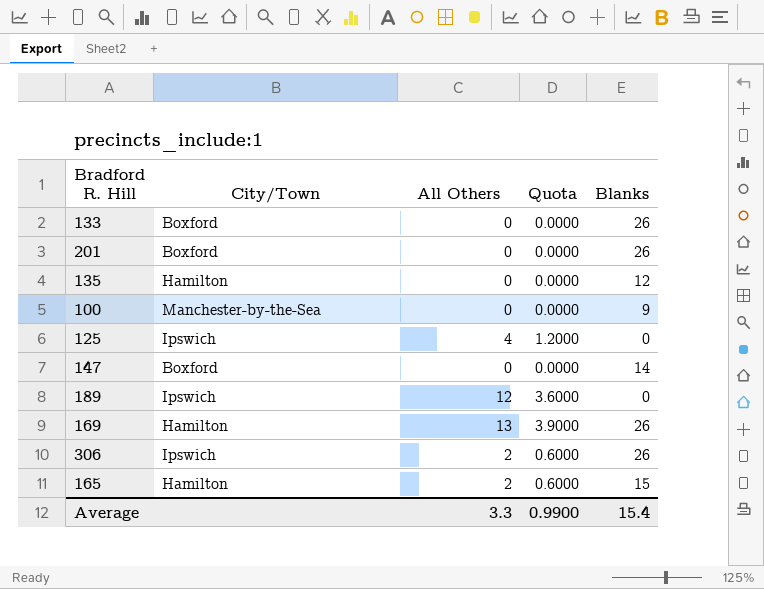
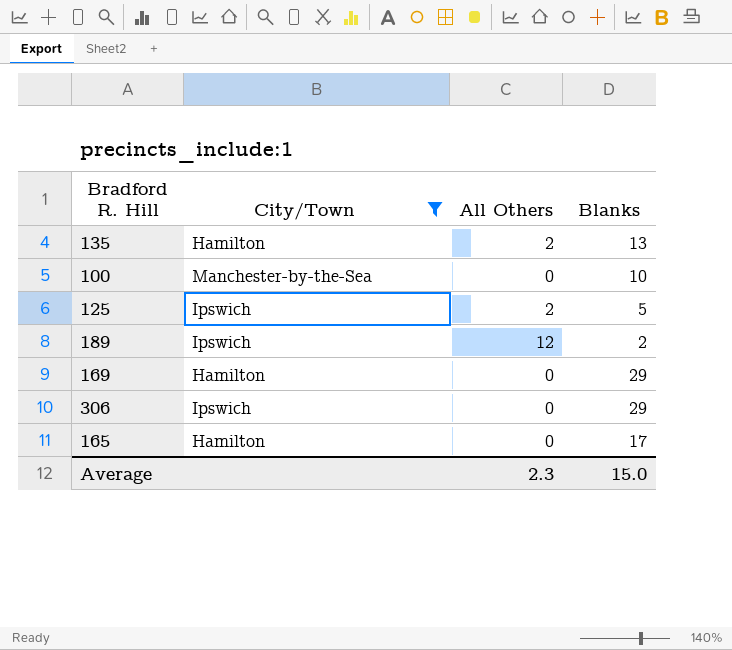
filter: none -> City/Town != Boxford
column Quota | formula: [All Others] * 0.3 -> none
135 | All Others: 0 -> 2
135 | Blanks: 12 -> 13
100 | Blanks: 9 -> 10
125 | All Others: 4 -> 2
125 | Blanks: 0 -> 5
189 | Blanks: 0 -> 2
169 | All Others: 13 -> 0
169 | Blanks: 26 -> 29
306 | All Others: 2 -> 0
306 | Blanks: 26 -> 29
165 | All Others: 2 -> 0
165 | Blanks: 15 -> 17
Average | All Others: 3.3 -> 2.3
Average | Blanks: 15.4 -> 15.0

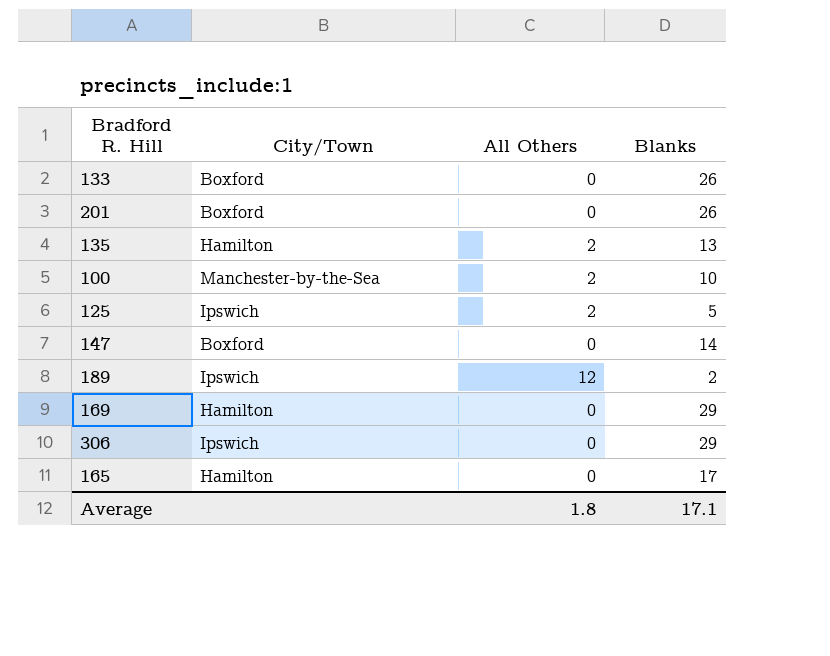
filter: City/Town != Boxford -> none
100 | All Others: 0 -> 2
Average | All Others: 2.3 -> 1.8
Average | Blanks: 15.0 -> 17.1

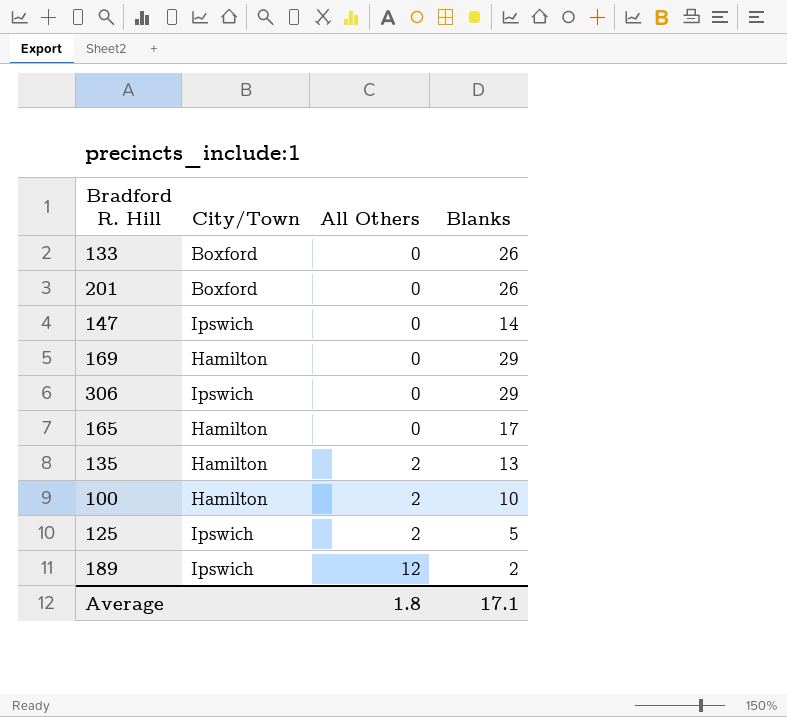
row order: none -> All Others ascending
147 | City/Town: Boxford -> Ipswich
100 | City/Town: Manchester-by-the-Sea -> Hamilton

